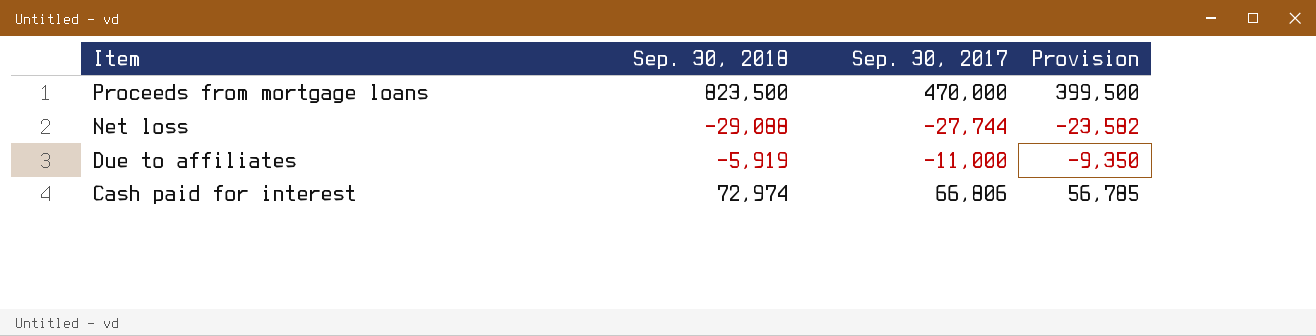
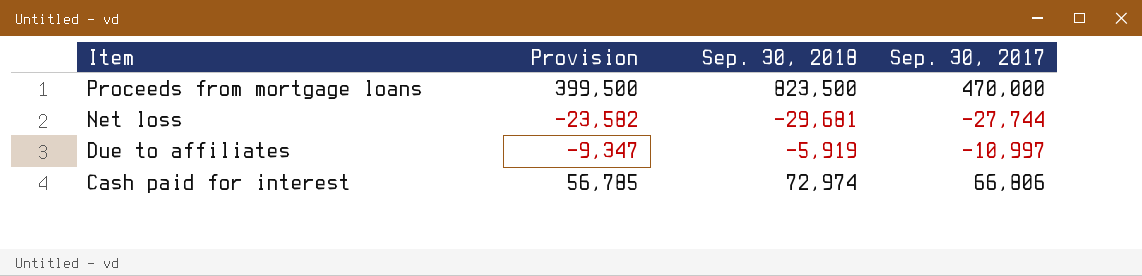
column Provision | position: 4 -> 2
Net loss | Sep. 30, 2018: -29,088 -> -29,681
Due to affiliates | Provision: -9,350 -> -9,347
Due to affiliates | Sep. 30, 2017: -11,000 -> -10,997

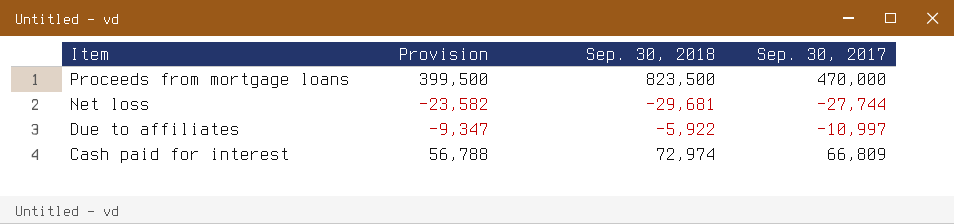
Due to affiliates | Sep. 30, 2018: -5,919 -> -5,922
Cash paid for interest | Provision: 56,785 -> 56,788
Cash paid for interest | Sep. 30, 2017: 66,806 -> 66,809

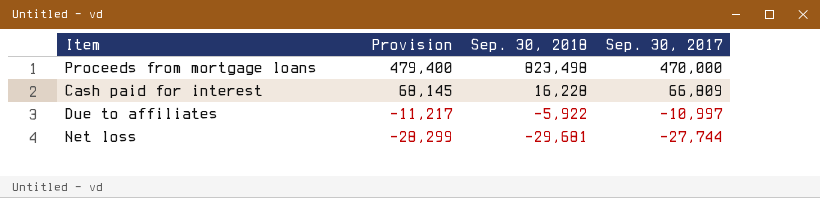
row order: Item descending -> Provision descending
column Provision | formula: [Sep. 30, 2017] * 0.85 -> [Sep. 30, 2017] * 1.02
Proceeds from mortgage loans | Sep. 30, 2018: 823,500 -> 823,498
Cash paid for interest | Sep. 30, 2018: 72,974 -> 16,228

